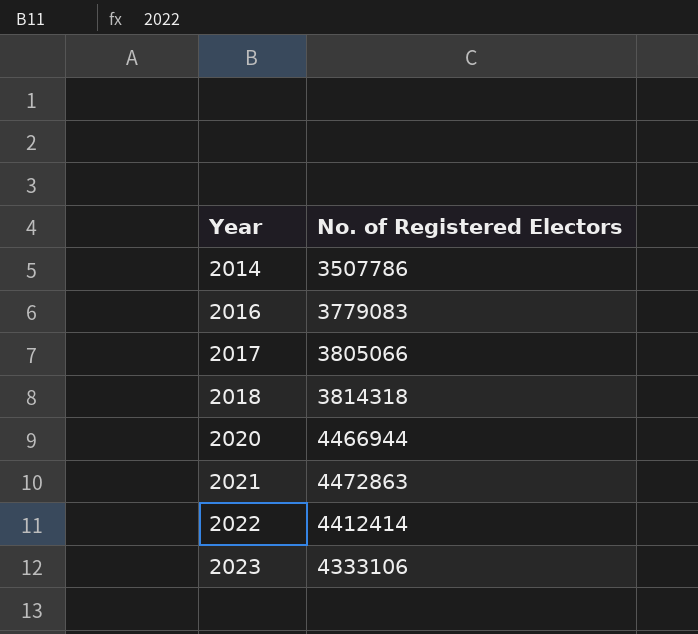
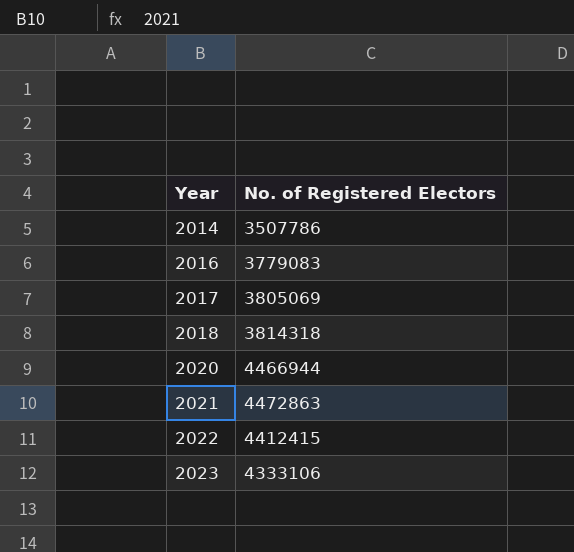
2017 | No. of Registered Electors: 3805066 -> 3805069
2022 | No. of Registered Electors: 4412414 -> 4412415

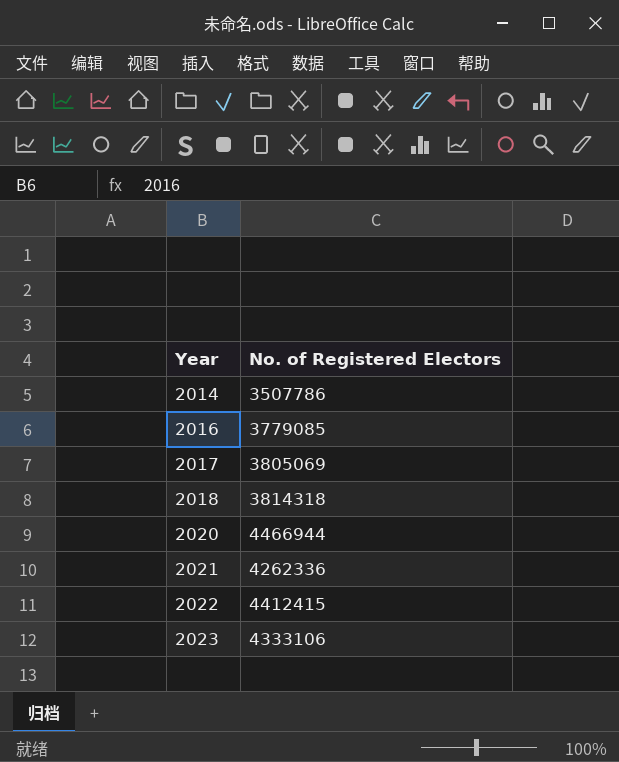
2016 | No. of Registered Electors: 3779083 -> 3779085
2021 | No. of Registered Electors: 4472863 -> 4262336

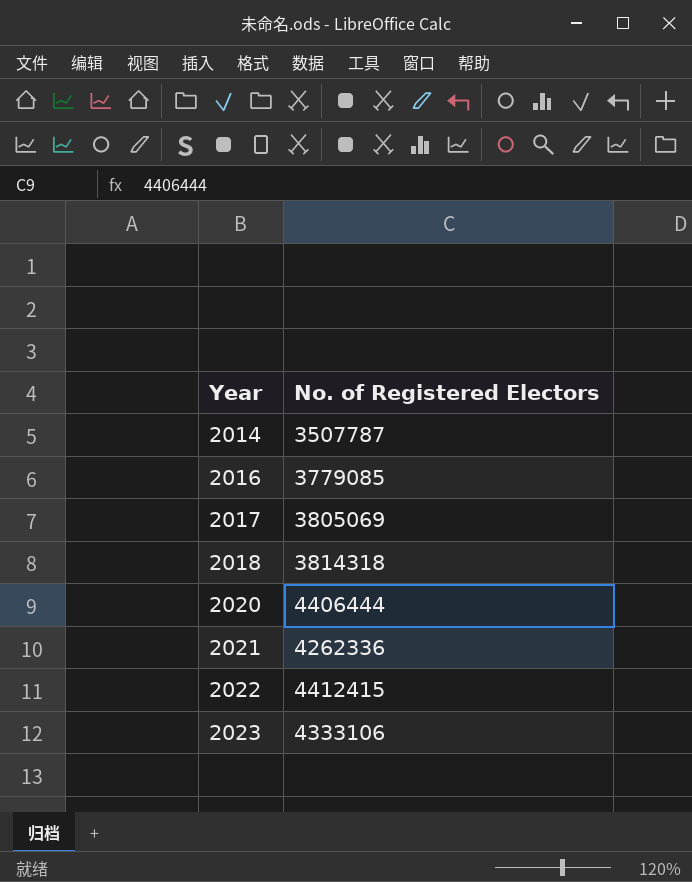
2014 | No. of Registered Electors: 3507786 -> 3507787
2020 | No. of Registered Electors: 4466944 -> 4406444

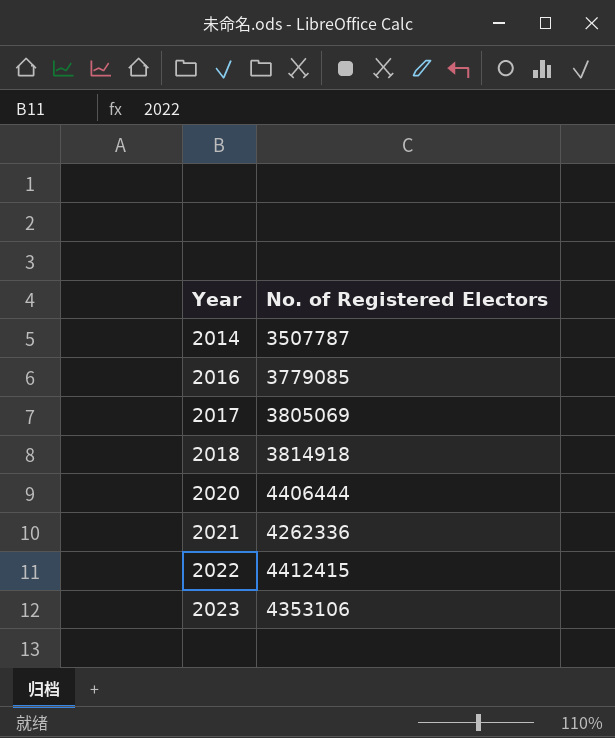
2018 | No. of Registered Electors: 3814318 -> 3814918
2023 | No. of Registered Electors: 4333106 -> 4353106

